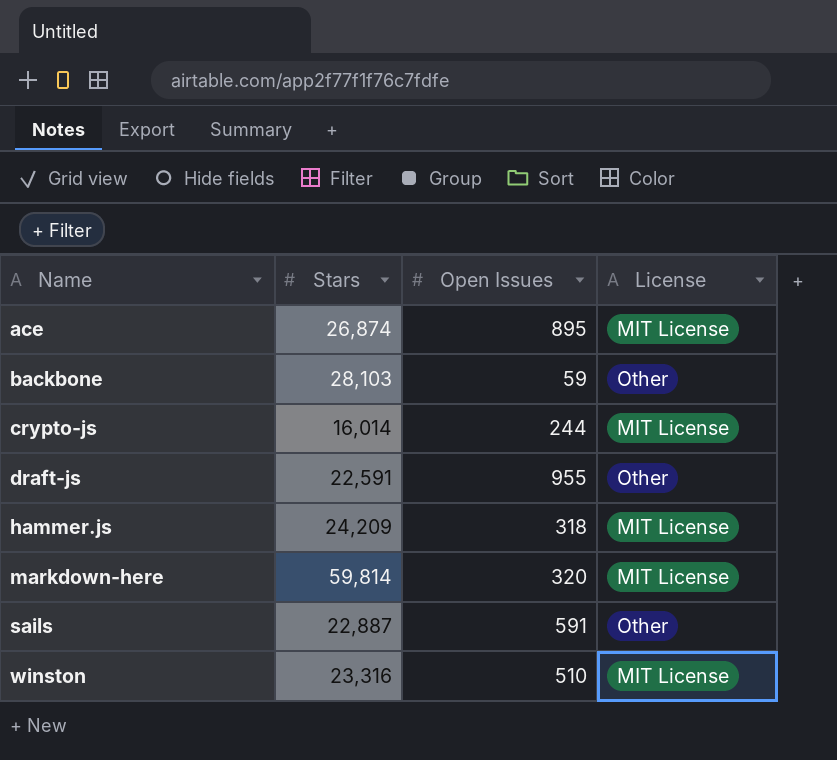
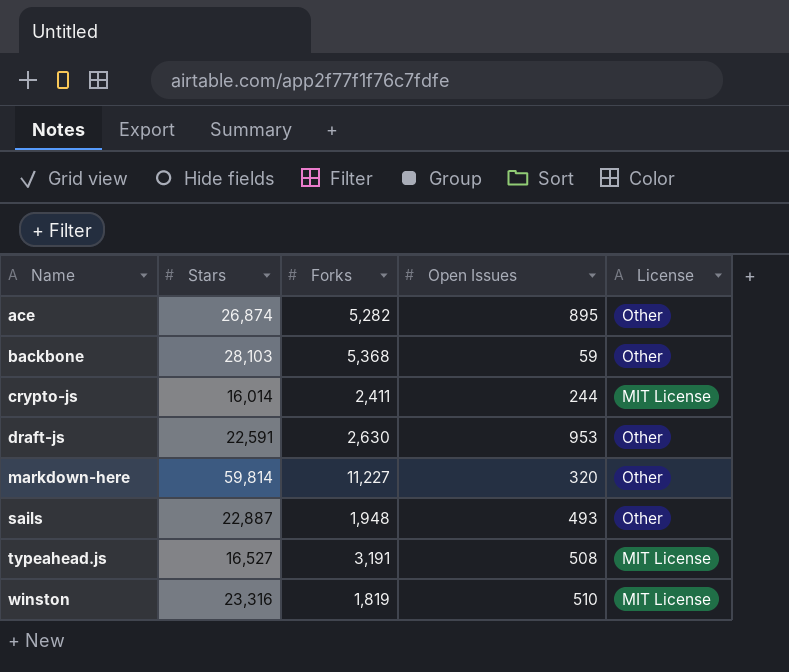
column Forks | position: none -> 3
row hammer.js: 24,209 | 318 | MIT License -> none
ace | License: MIT License -> Other
draft-js | Open Issues: 955 -> 953
markdown-here | License: MIT License -> Other
sails | Open Issues: 591 -> 493
row typeahead.js: none -> 16,527 | 3,191 | 508 | MIT License

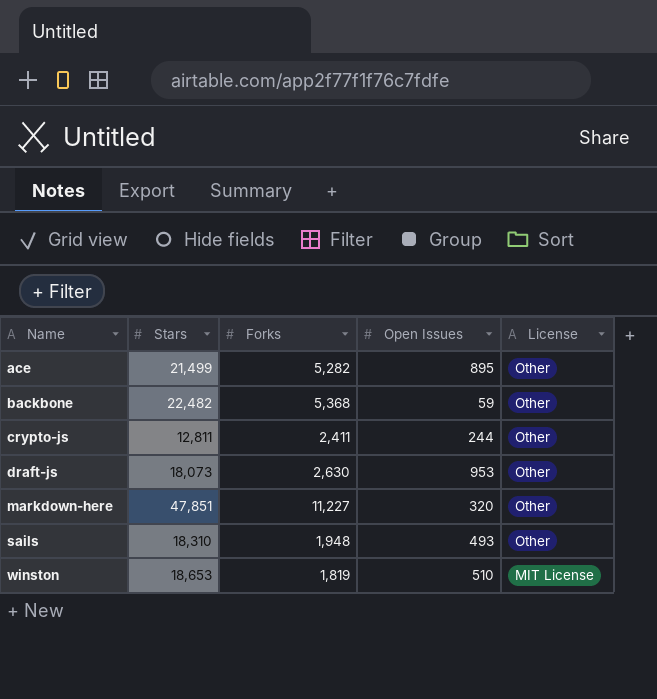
row typeahead.js: 16,527 | 3,191 | 508 | MIT License -> none
ace | Stars: 26,874 -> 21,499
backbone | Stars: 28,103 -> 22,482
crypto-js | Stars: 16,014 -> 12,811
crypto-js | License: MIT License -> Other
draft-js | Stars: 22,591 -> 18,073
markdown-here | Stars: 59,814 -> 47,851
sails | Stars: 22,887 -> 18,310
winston | Stars: 23,316 -> 18,653

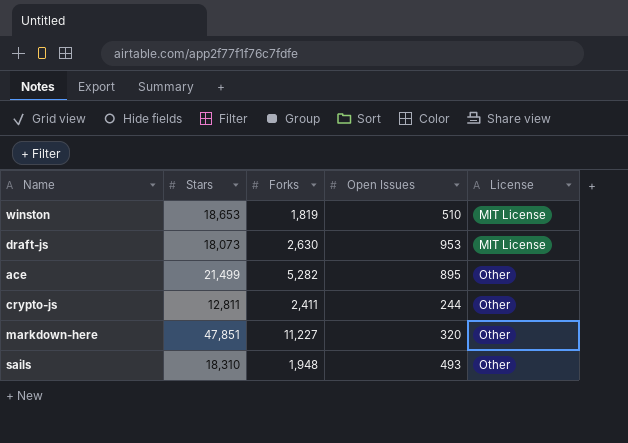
row order: Name ascending -> License ascending
row backbone: 22,482 | 5,368 | 59 | Other -> none
draft-js | License: Other -> MIT License

